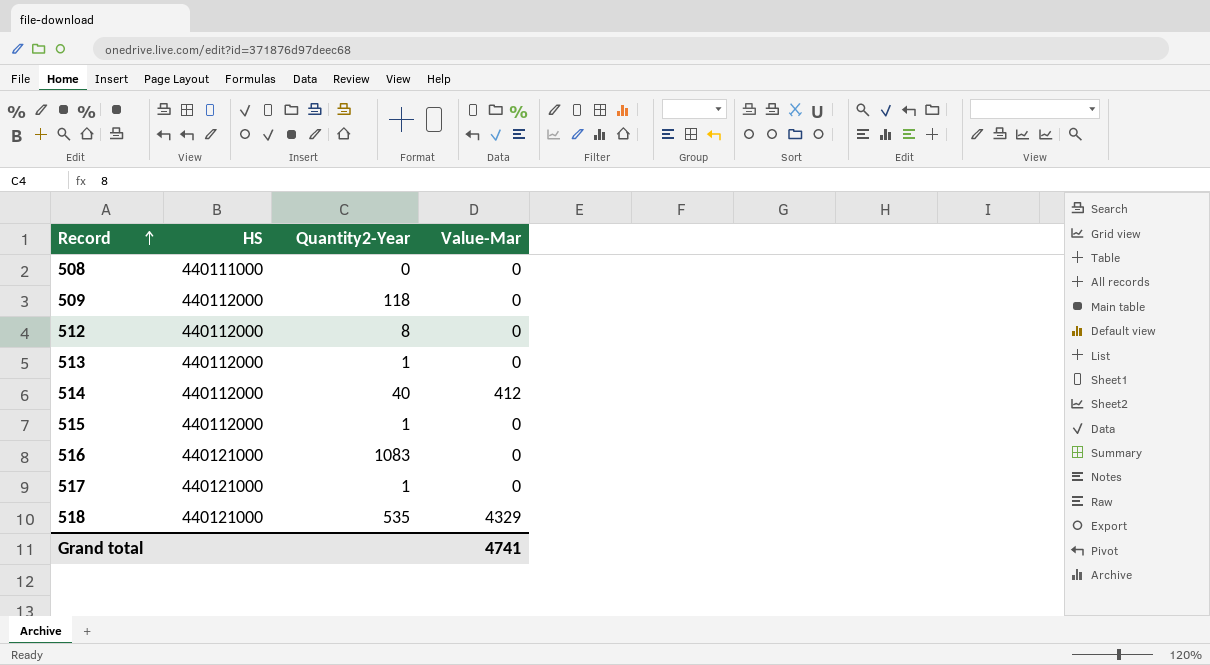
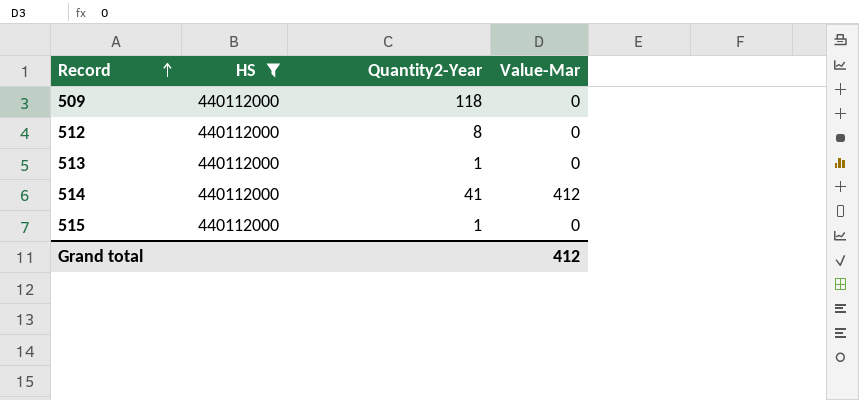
filter: none -> HS = 440112000
514 | Quantity2-Year: 40 -> 41
Grand total | Value-Mar: 4741 -> 412

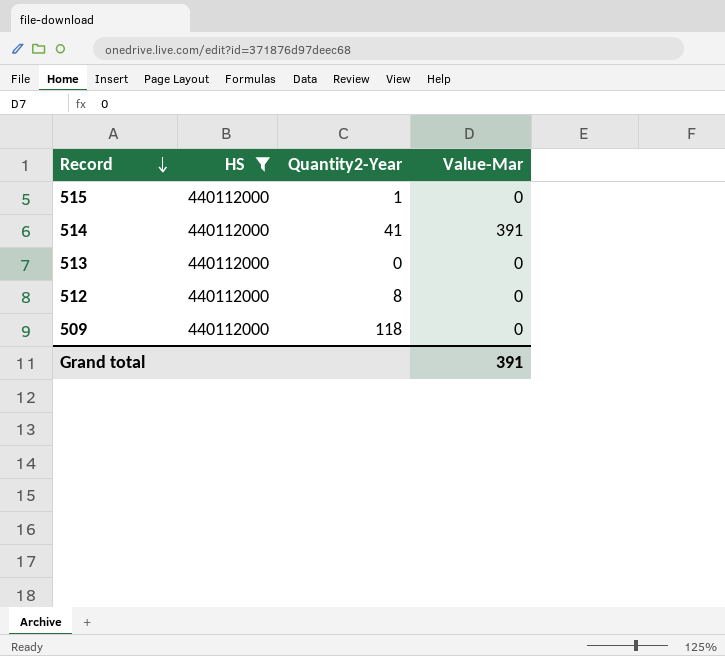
row order: Record ascending -> Record descending
514 | Value-Mar: 412 -> 391
513 | Quantity2-Year: 1 -> 0
Grand total | Value-Mar: 412 -> 391

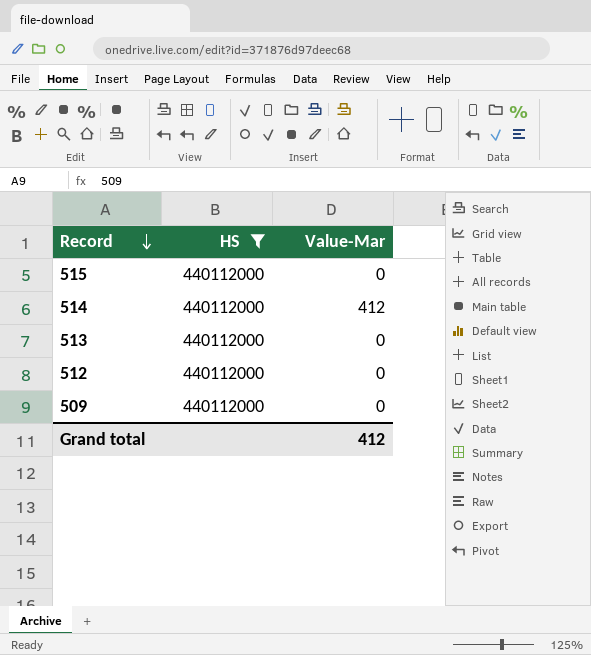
column Quantity2-Year | position: 3 -> none
514 | Value-Mar: 391 -> 412
Grand total | Value-Mar: 391 -> 412

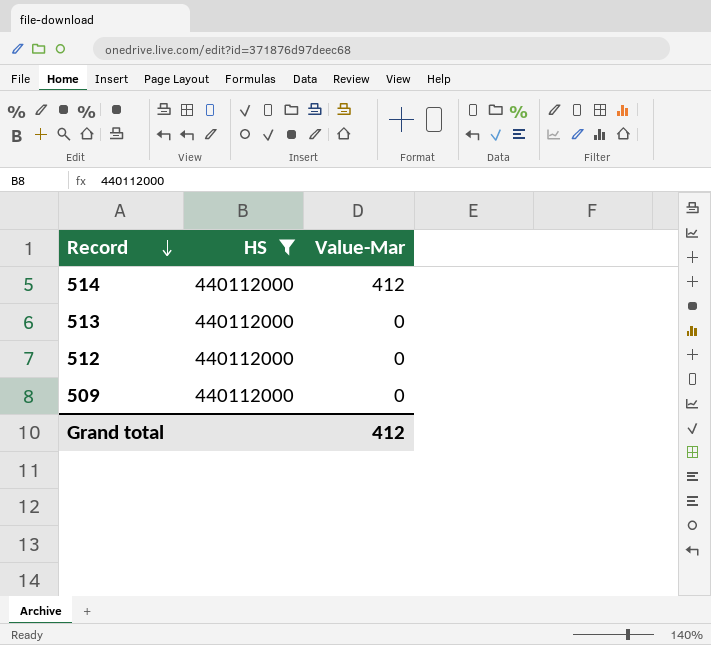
row 515: 440112000 | 0 -> none

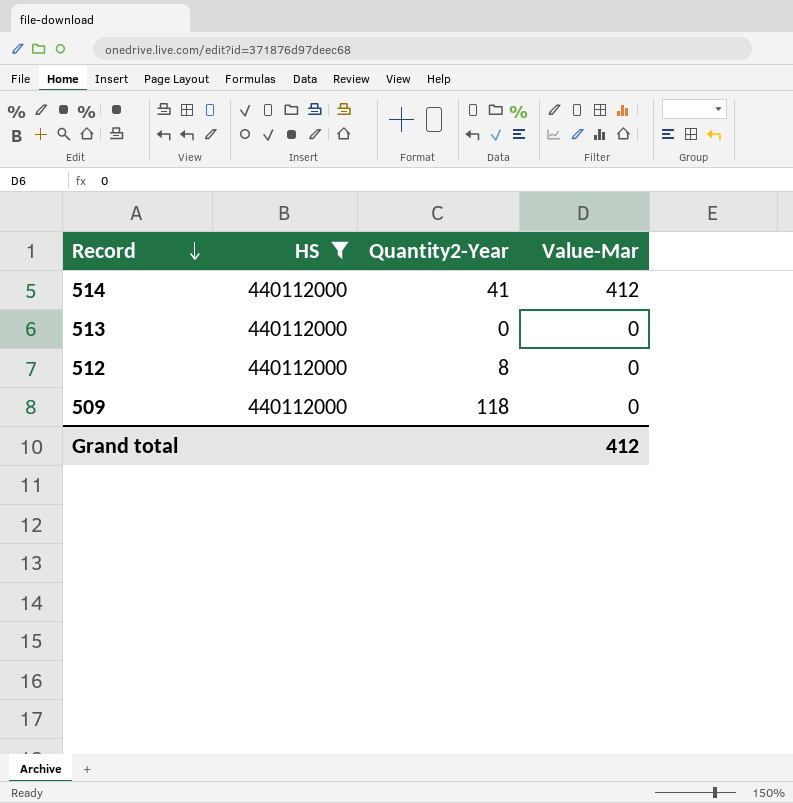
column Quantity2-Year | position: none -> 3

